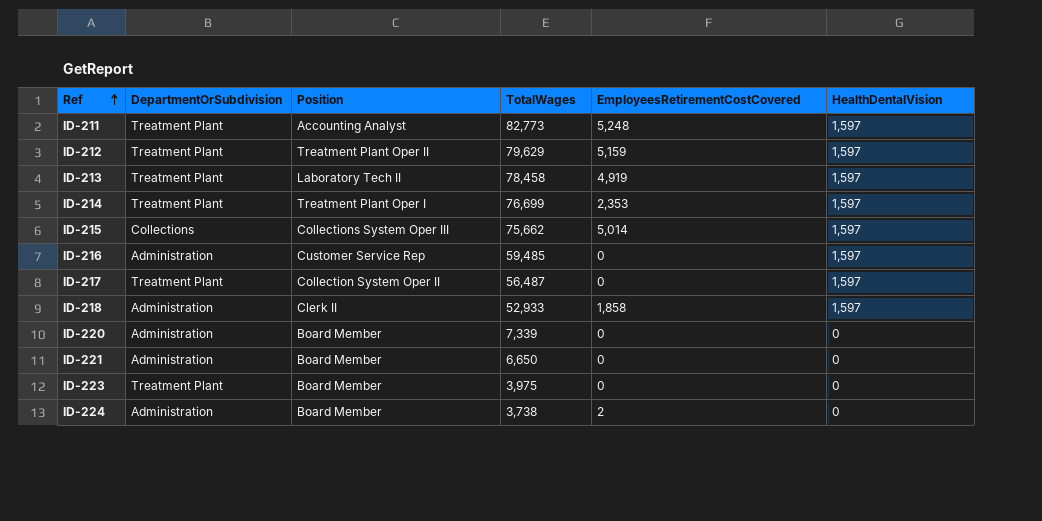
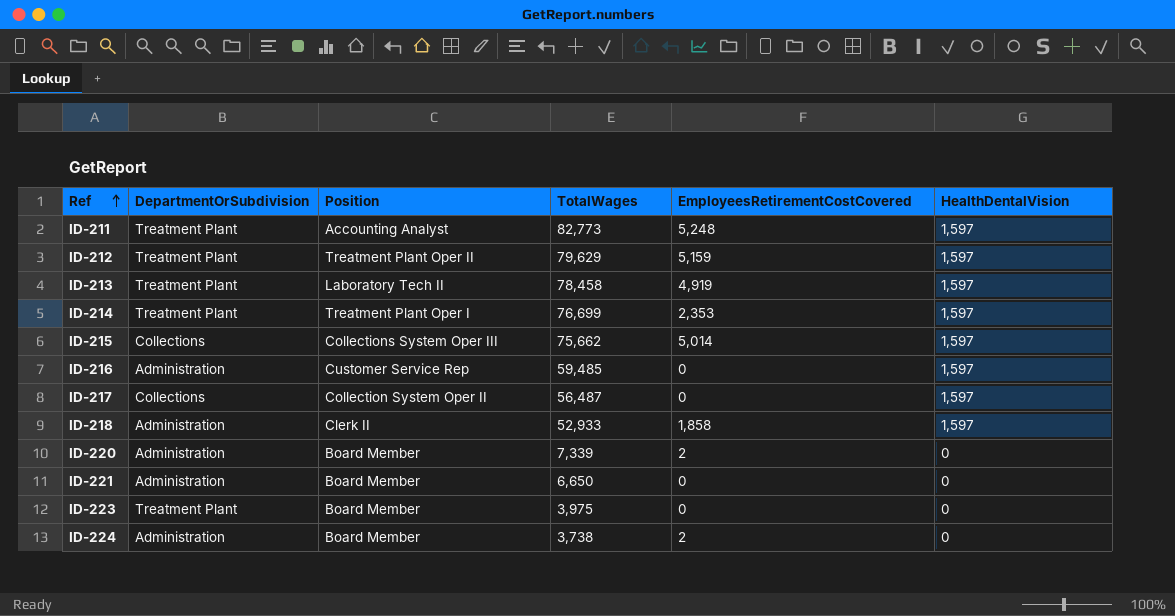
ID-217 | DepartmentOrSubdivision: Treatment Plant -> Collections
ID-220 | EmployeesRetirementCostCovered: 0 -> 2

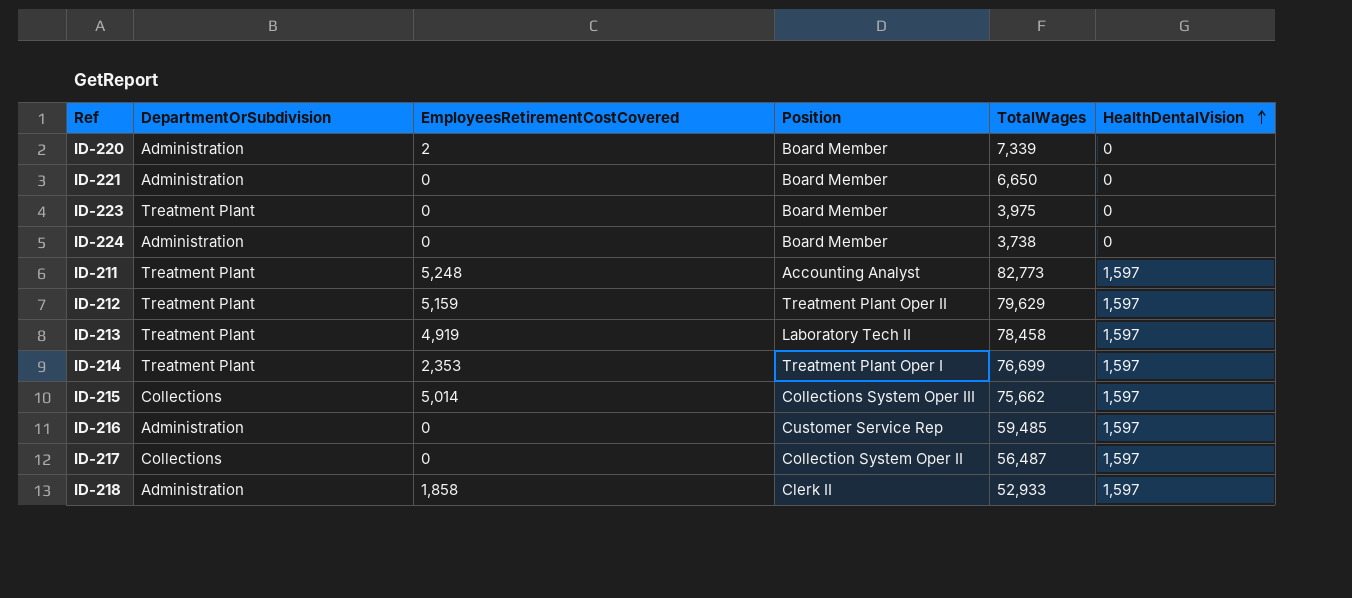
row order: Ref ascending -> HealthDentalVision ascending
column EmployeesRetirementCostCovered | position: 5 -> 3
ID-224 | EmployeesRetirementCostCovered: 2 -> 0

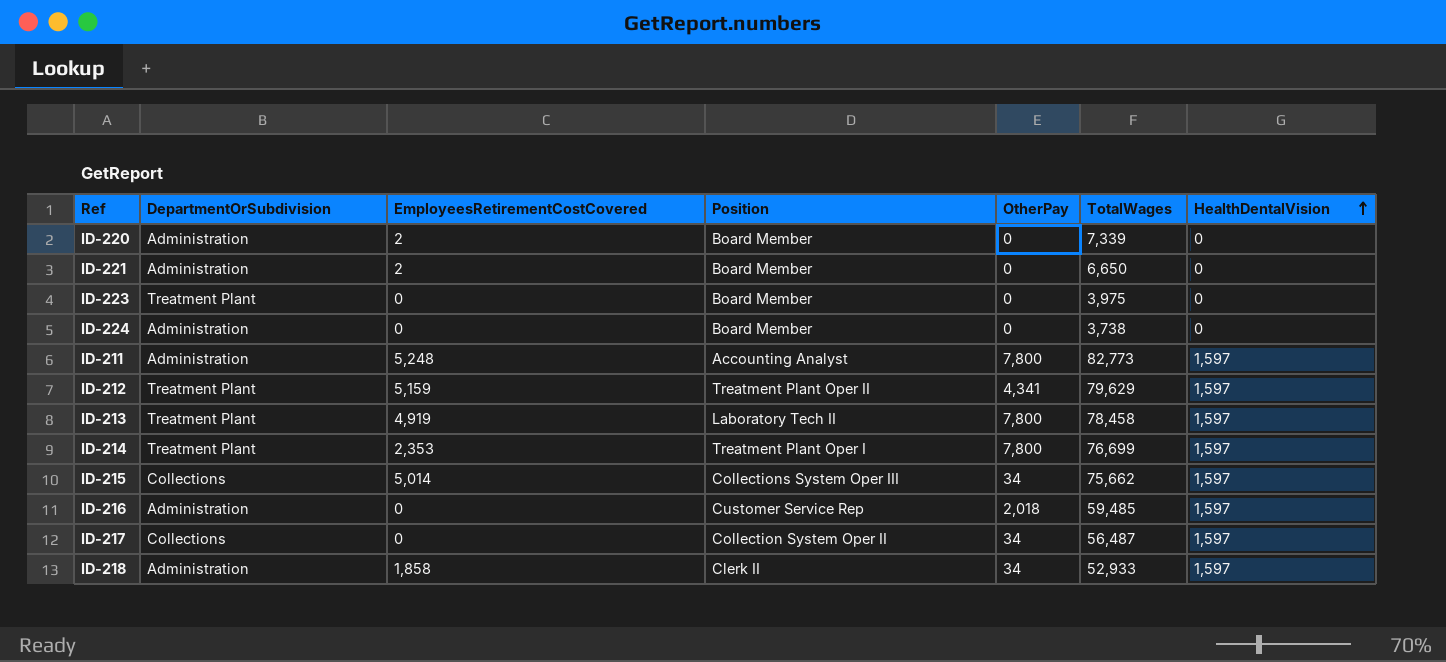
column OtherPay | position: none -> 5
ID-221 | EmployeesRetirementCostCovered: 0 -> 2
ID-211 | DepartmentOrSubdivision: Treatment Plant -> Administration

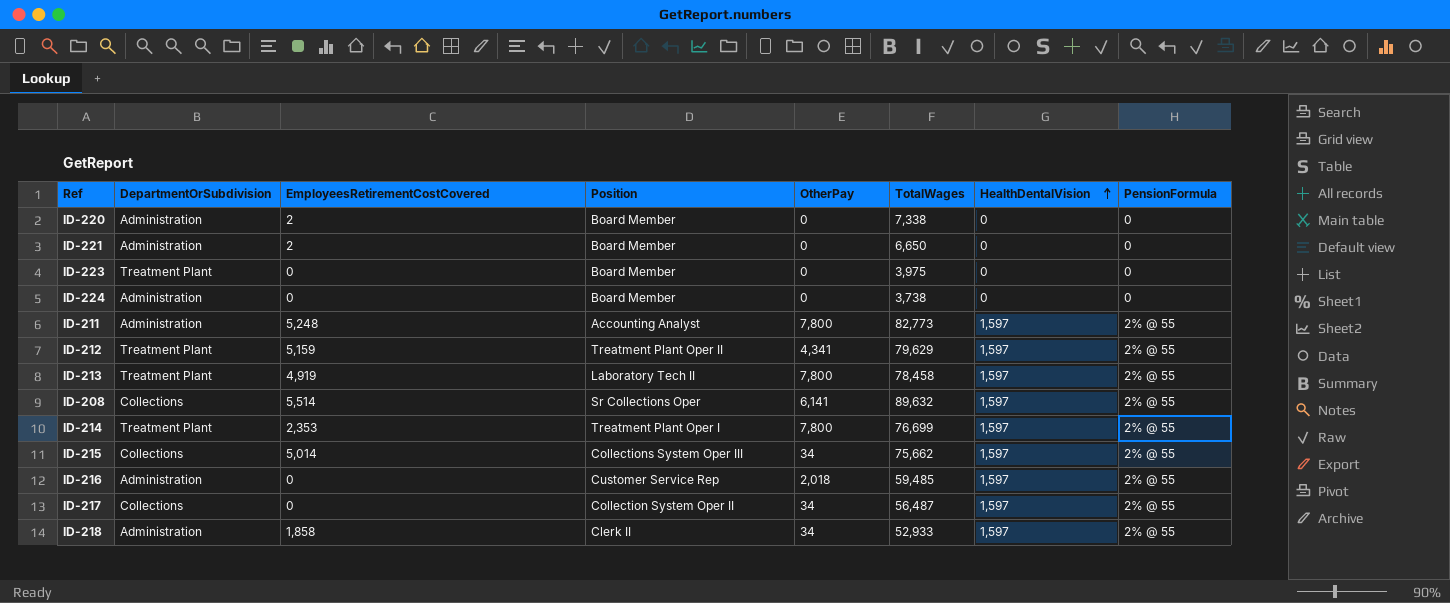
column PensionFormula | position: none -> 8
ID-220 | TotalWages: 7,339 -> 7,338
row ID-208: none -> Collections | 5,514 | Sr Collections Oper | 6,141 | 89,632 | 1,597 | 2% @ 55

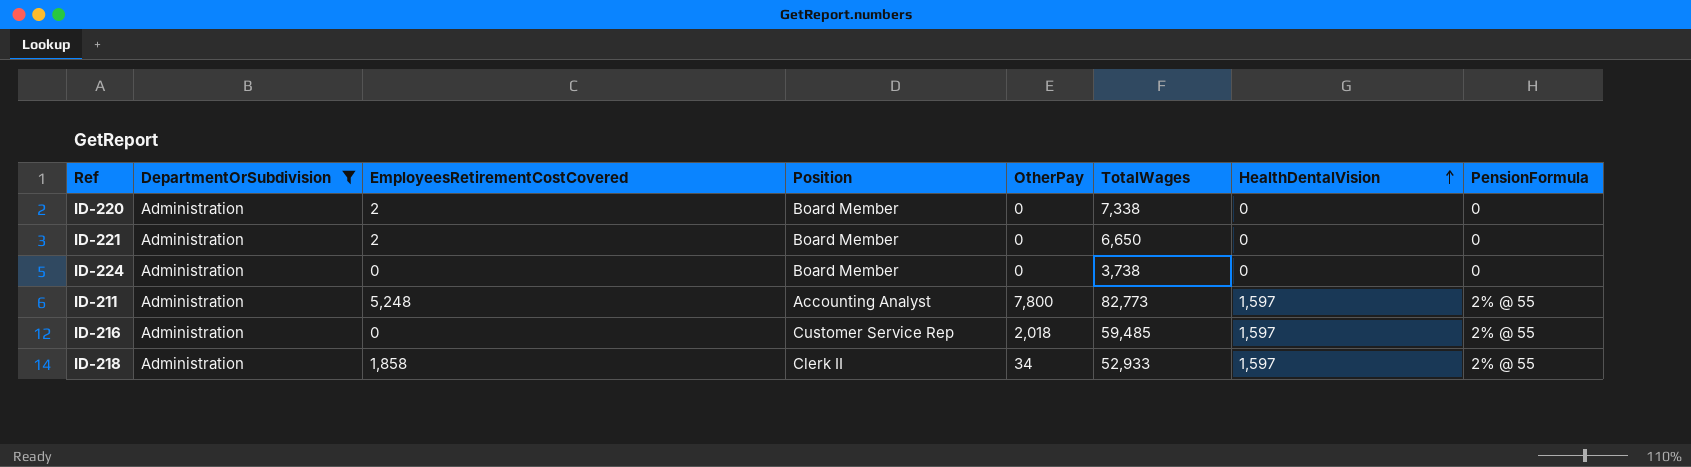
filter: none -> DepartmentOrSubdivision = Administration

